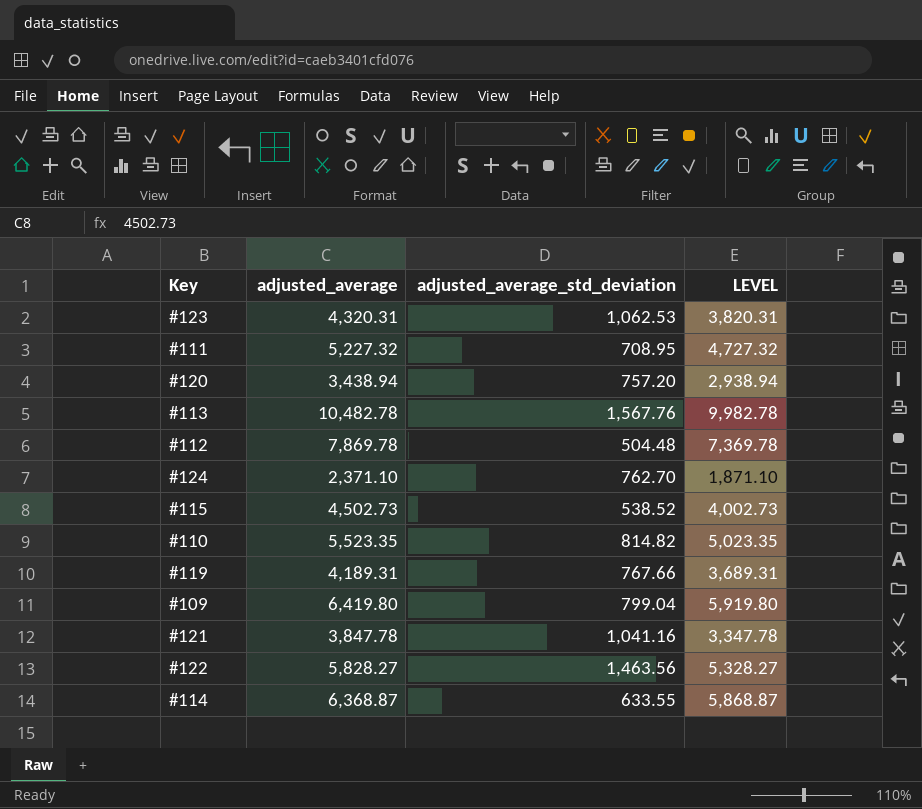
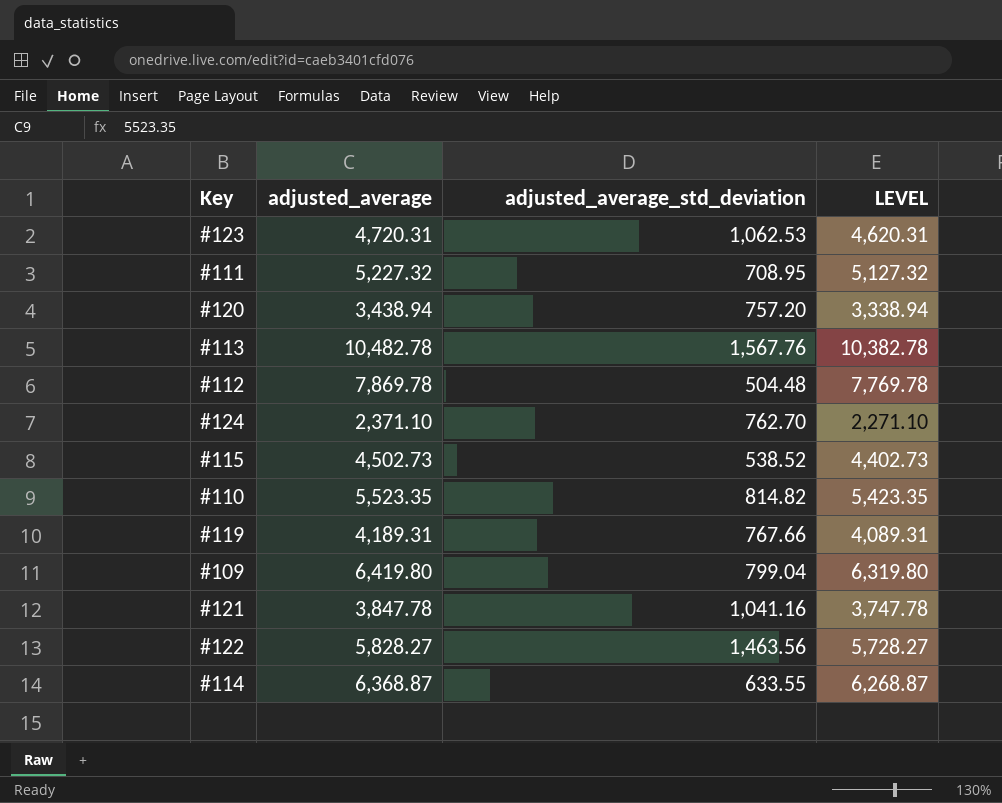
column LEVEL | formula: [adjusted_average] - 500 -> [adjusted_average] - 100
#123 | adjusted_average: 4,320.31 -> 4,720.31

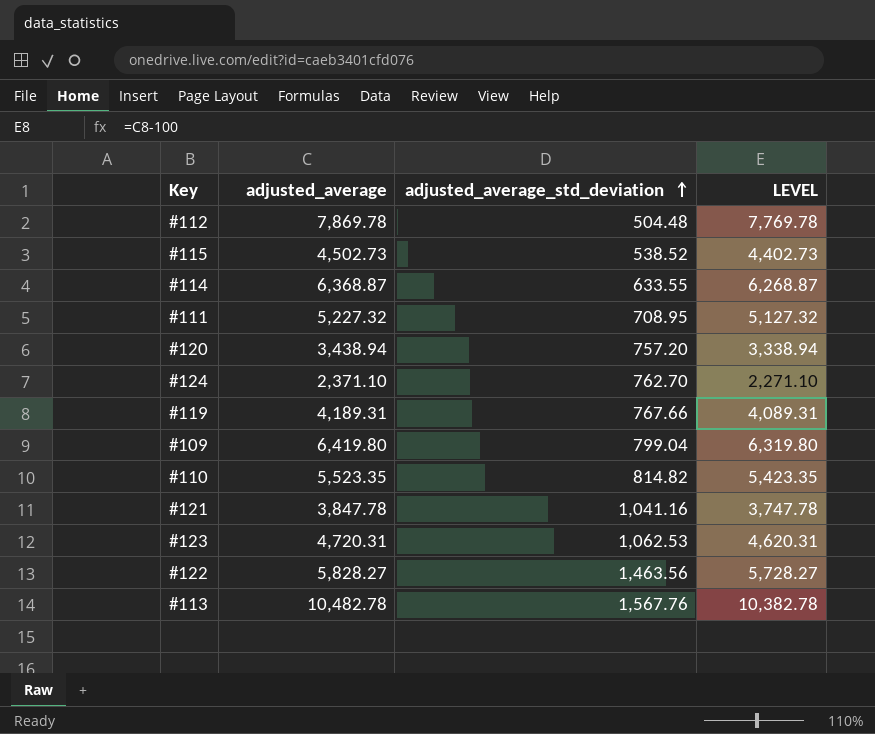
row order: none -> adjusted_average_std_deviation ascending

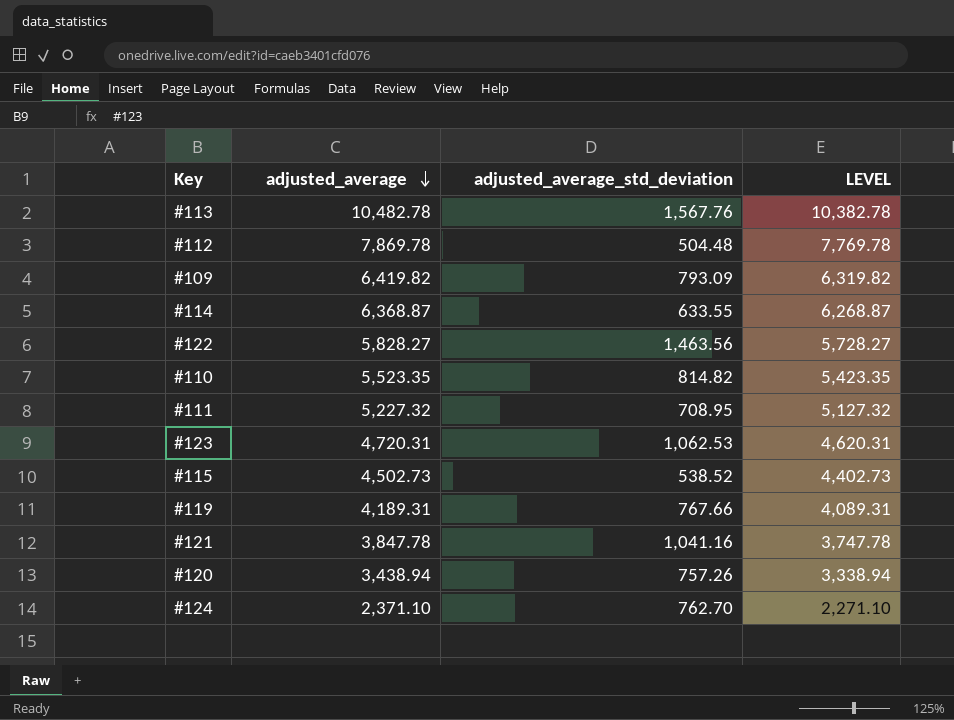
row order: adjusted_average_std_deviation ascending -> adjusted_average descending
#109 | adjusted_average: 6,419.80 -> 6,419.82
#109 | adjusted_average_std_deviation: 799.04 -> 793.09
#109 | LEVEL: 6,319.80 -> 6,319.82
#120 | adjusted_average_std_deviation: 757.20 -> 757.26

